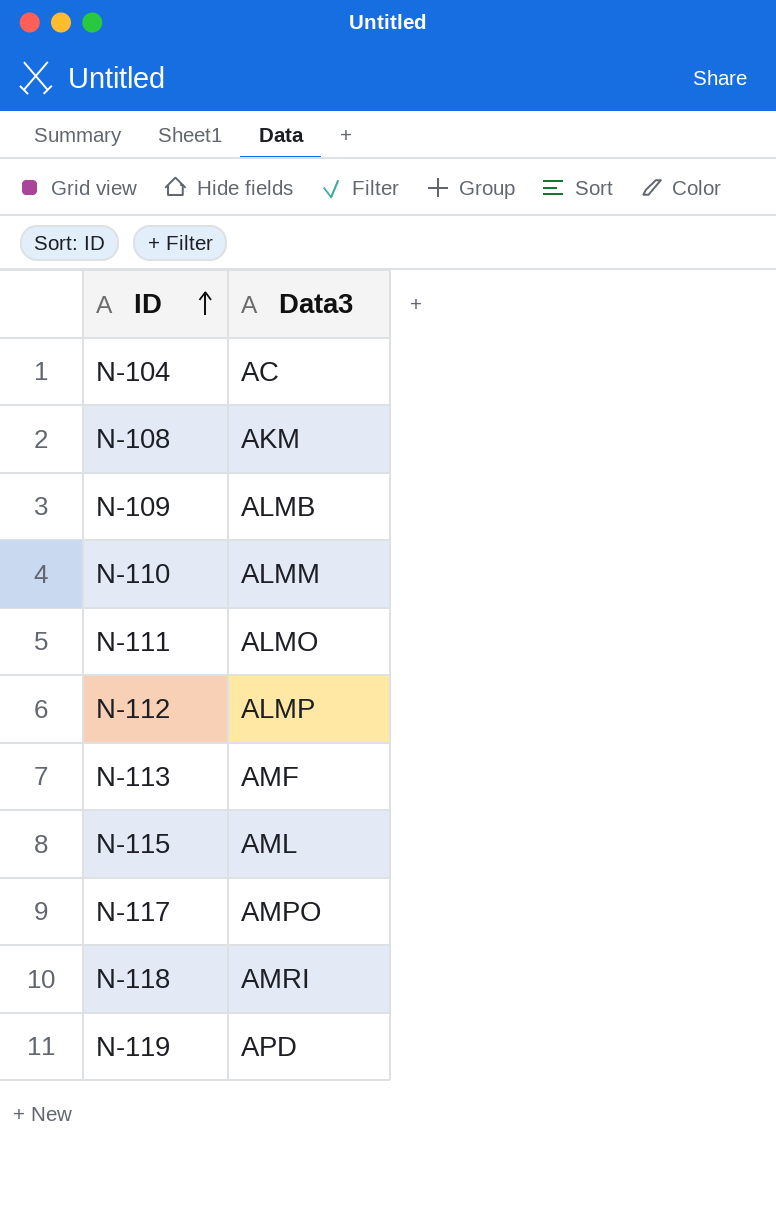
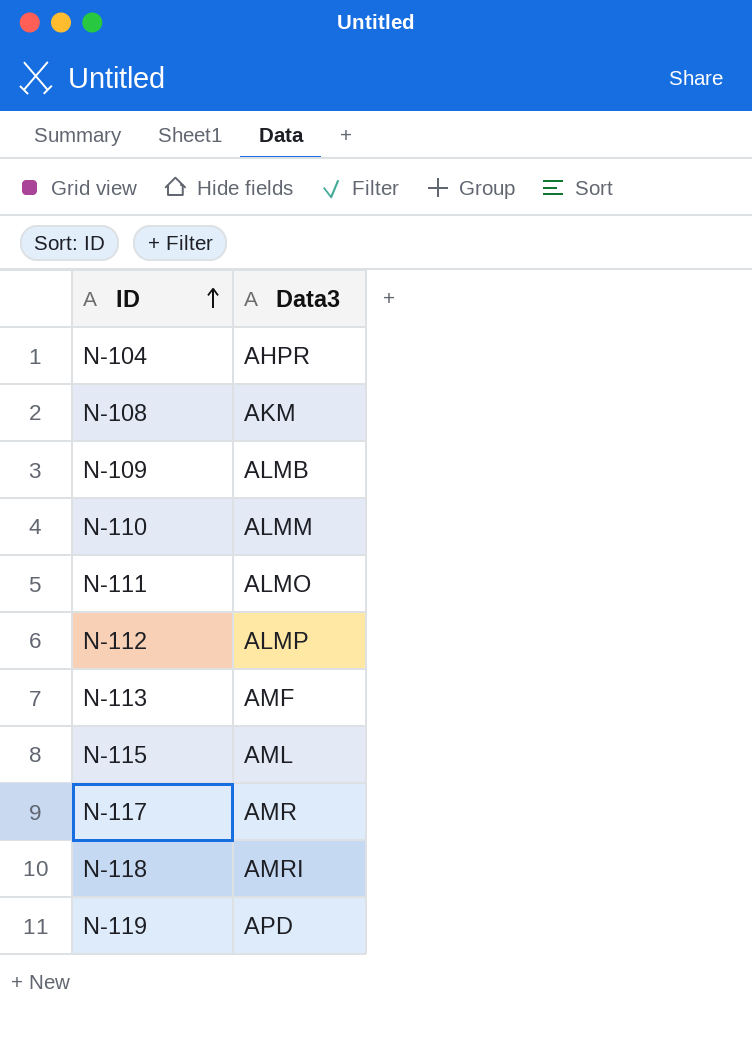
N-104 | Data3: AC -> AHPR
N-117 | Data3: AMPO -> AMR

